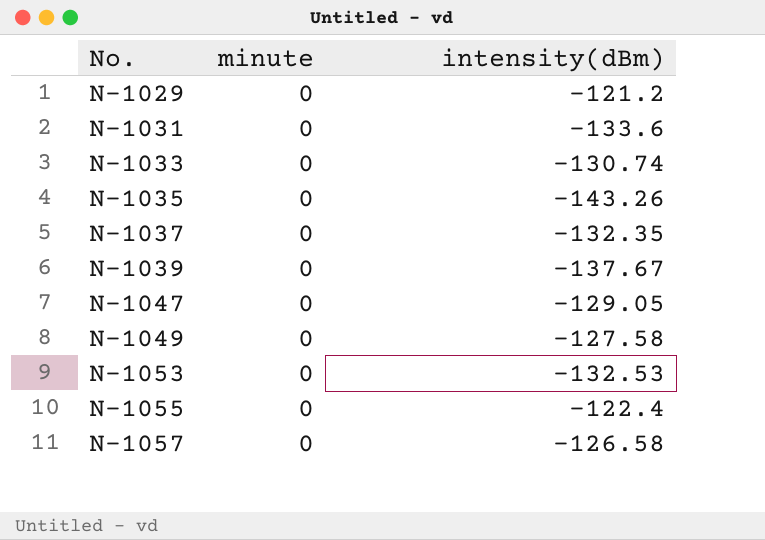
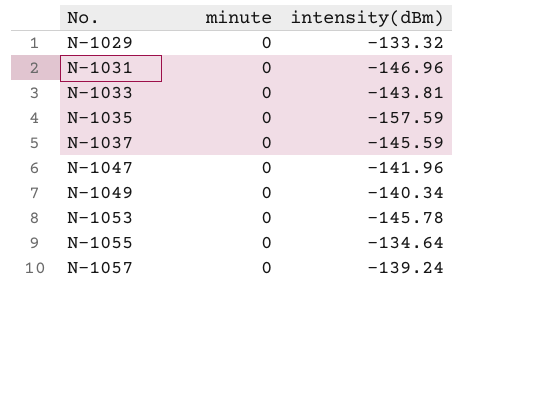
row N-1039: 0 | -137.67 -> none
N-1029 | intensity(dBm): -121.2 -> -133.32
N-1031 | intensity(dBm): -133.6 -> -146.96
N-1033 | intensity(dBm): -130.74 -> -143.81
N-1035 | intensity(dBm): -143.26 -> -157.59
N-1037 | intensity(dBm): -132.35 -> -145.59
N-1047 | intensity(dBm): -129.05 -> -141.96
N-1049 | intensity(dBm): -127.58 -> -140.34
N-1053 | intensity(dBm): -132.53 -> -145.78
N-1055 | intensity(dBm): -122.4 -> -134.64
N-1057 | intensity(dBm): -126.58 -> -139.24

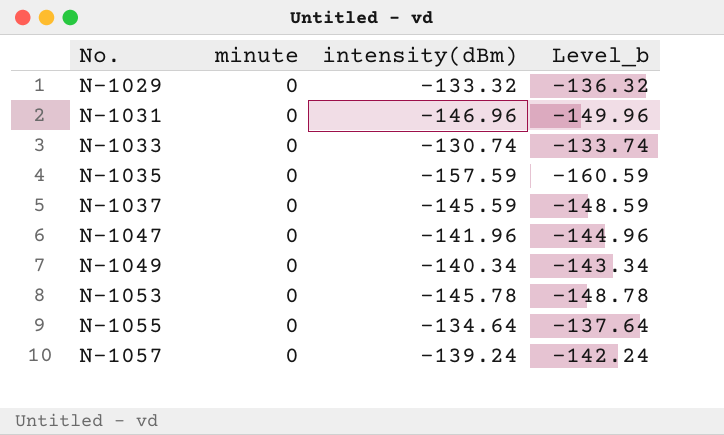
column Level_b | formula: none -> [intensity(dBm)] - 3
N-1033 | intensity(dBm): -143.81 -> -130.74

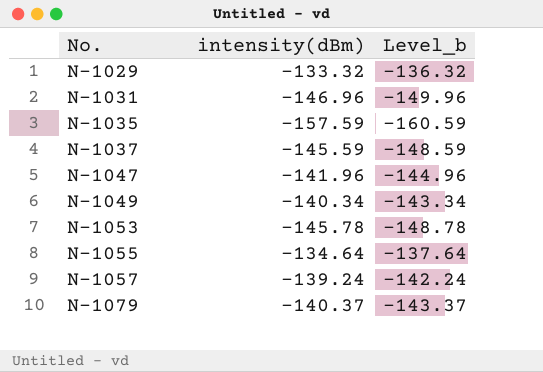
column minute | position: 2 -> none
row N-1033: 0 | -130.74 | -133.74 -> none
row N-1079: none -> -140.37 | -143.37

